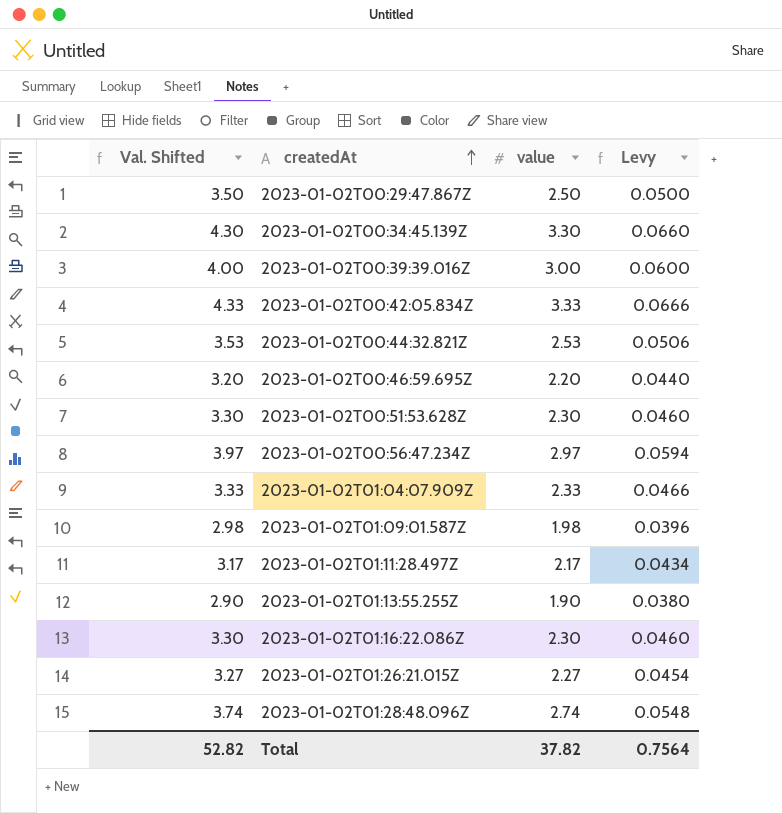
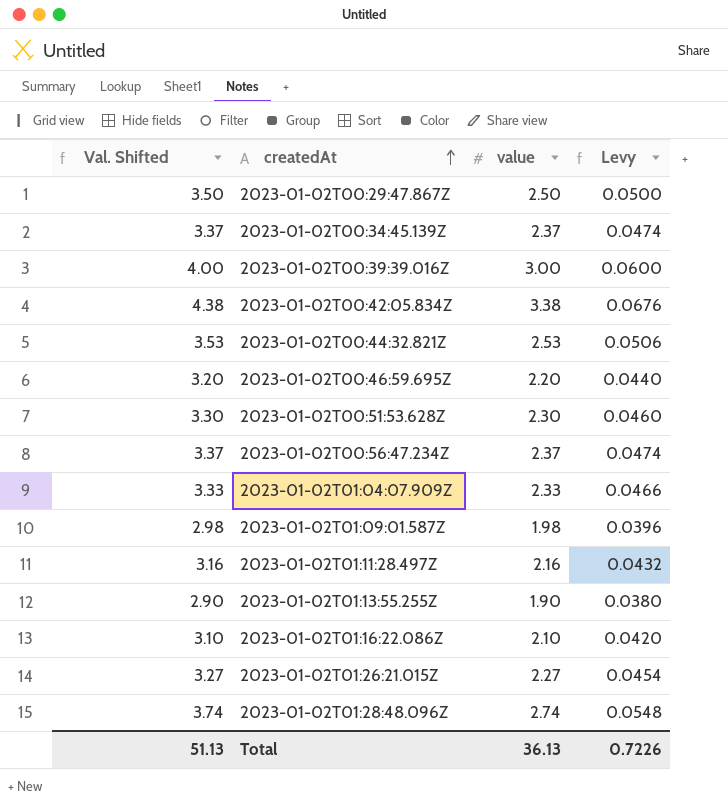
2023-01-02T00:34:45.139Z | Val. Shifted: 4.30 -> 3.37
2023-01-02T00:34:45.139Z | value: 3.30 -> 2.37
2023-01-02T00:34:45.139Z | Levy: 0.0660 -> 0.0474
2023-01-02T00:42:05.834Z | Val. Shifted: 4.33 -> 4.38
2023-01-02T00:42:05.834Z | value: 3.33 -> 3.38
2023-01-02T00:42:05.834Z | Levy: 0.0666 -> 0.0676
2023-01-02T00:56:47.234Z | Val. Shifted: 3.97 -> 3.37
2023-01-02T00:56:47.234Z | value: 2.97 -> 2.37
2023-01-02T00:56:47.234Z | Levy: 0.0594 -> 0.0474
2023-01-02T01:11:28.497Z | Val. Shifted: 3.17 -> 3.16
2023-01-02T01:11:28.497Z | value: 2.17 -> 2.16
2023-01-02T01:11:28.497Z | Levy: 0.0434 -> 0.0432
2023-01-02T01:16:22.086Z | Val. Shifted: 3.30 -> 3.10
2023-01-02T01:16:22.086Z | value: 2.30 -> 2.10
2023-01-02T01:16:22.086Z | Levy: 0.0460 -> 0.0420
Total | Val. Shifted: 52.82 -> 51.13
Total | value: 37.82 -> 36.13
Total | Levy: 0.7564 -> 0.7226

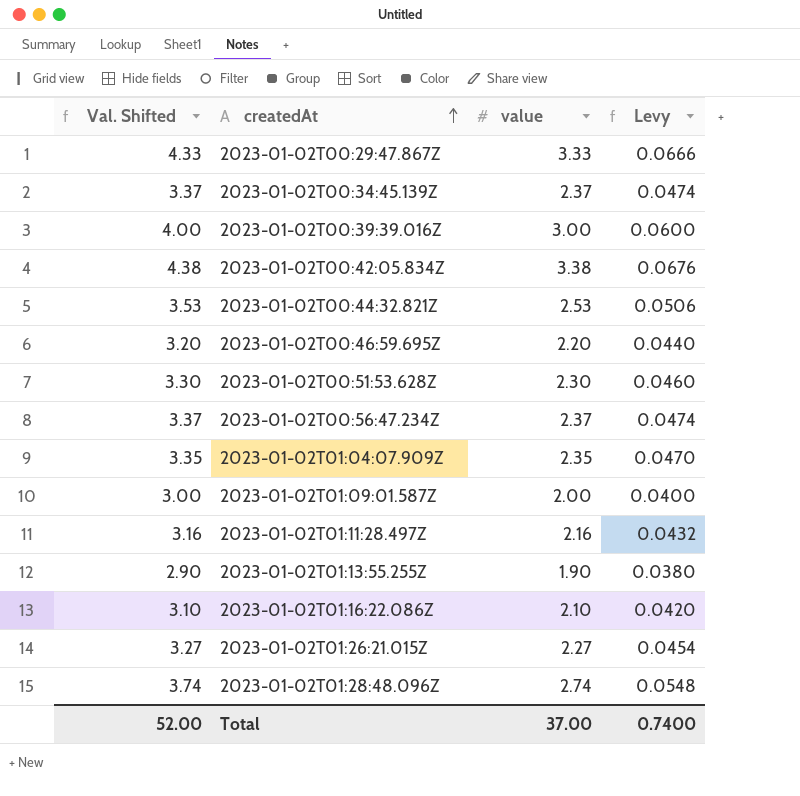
2023-01-02T00:29:47.867Z | Val. Shifted: 3.50 -> 4.33
2023-01-02T00:29:47.867Z | value: 2.50 -> 3.33
2023-01-02T00:29:47.867Z | Levy: 0.0500 -> 0.0666
2023-01-02T01:04:07.909Z | Val. Shifted: 3.33 -> 3.35
2023-01-02T01:04:07.909Z | value: 2.33 -> 2.35
2023-01-02T01:04:07.909Z | Levy: 0.0466 -> 0.0470
2023-01-02T01:09:01.587Z | Val. Shifted: 2.98 -> 3.00
2023-01-02T01:09:01.587Z | value: 1.98 -> 2.00
2023-01-02T01:09:01.587Z | Levy: 0.0396 -> 0.0400
Total | Val. Shifted: 51.13 -> 52.00
Total | value: 36.13 -> 37.00
Total | Levy: 0.7226 -> 0.7400

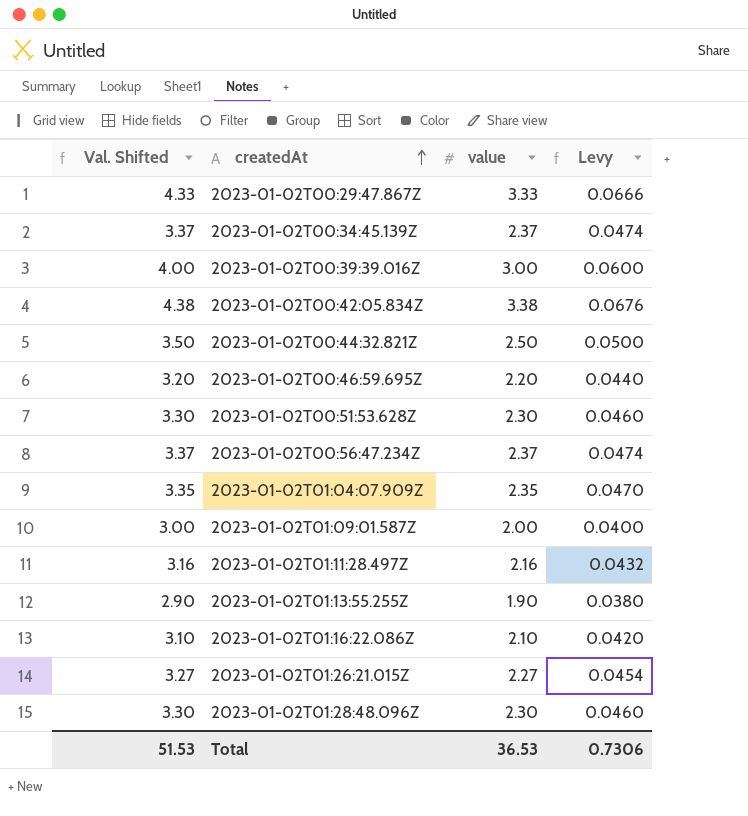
2023-01-02T00:44:32.821Z | Val. Shifted: 3.53 -> 3.50
2023-01-02T00:44:32.821Z | value: 2.53 -> 2.50
2023-01-02T00:44:32.821Z | Levy: 0.0506 -> 0.0500
2023-01-02T01:28:48.096Z | Val. Shifted: 3.74 -> 3.30
2023-01-02T01:28:48.096Z | value: 2.74 -> 2.30
2023-01-02T01:28:48.096Z | Levy: 0.0548 -> 0.0460
Total | Val. Shifted: 52.00 -> 51.53
Total | value: 37.00 -> 36.53
Total | Levy: 0.7400 -> 0.7306

